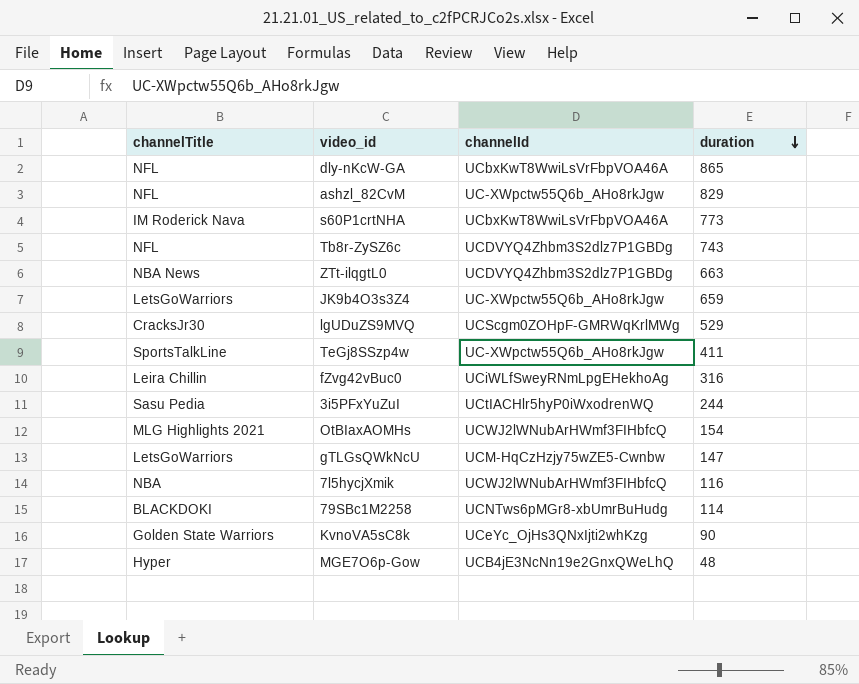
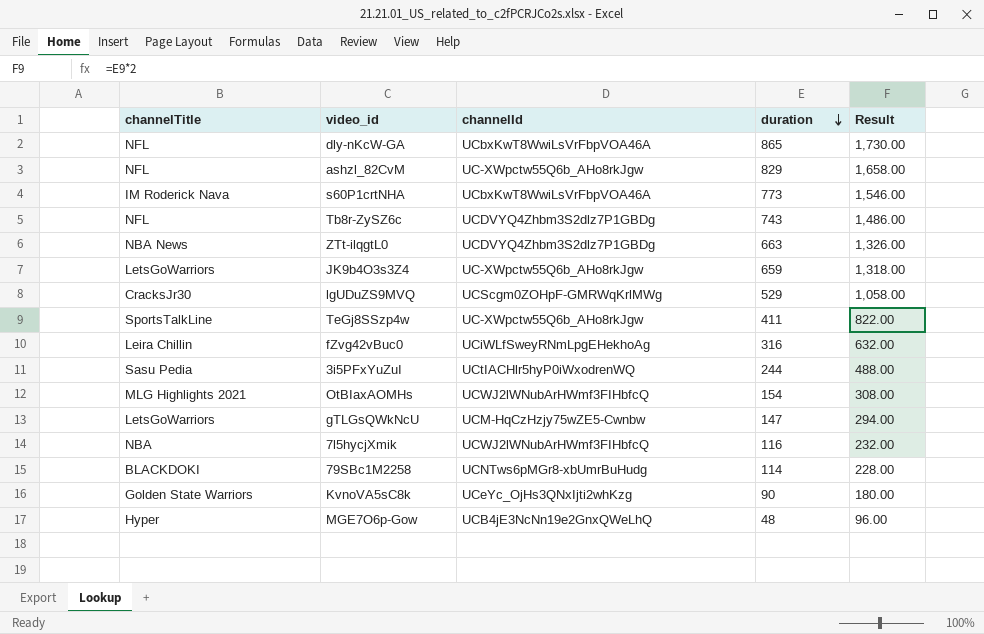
column Result | formula: none -> [duration] * 2

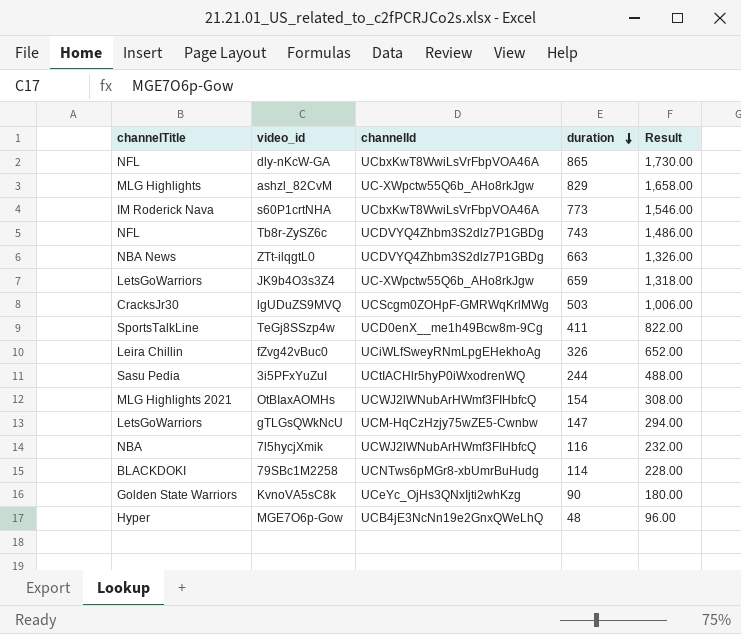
ashzl_82CvM | channelTitle: NFL -> MLG Highlights
lgUDuZS9MVQ | duration: 529 -> 503
lgUDuZS9MVQ | Result: 1,058.00 -> 1,006.00
TeGj8SSzp4w | channelId: UC-XWpctw55Q6b_AHo8rkJgw -> UCD0enX__me1h49Bcw8m-9Cg
fZvg42vBuc0 | duration: 316 -> 326
fZvg42vBuc0 | Result: 632.00 -> 652.00

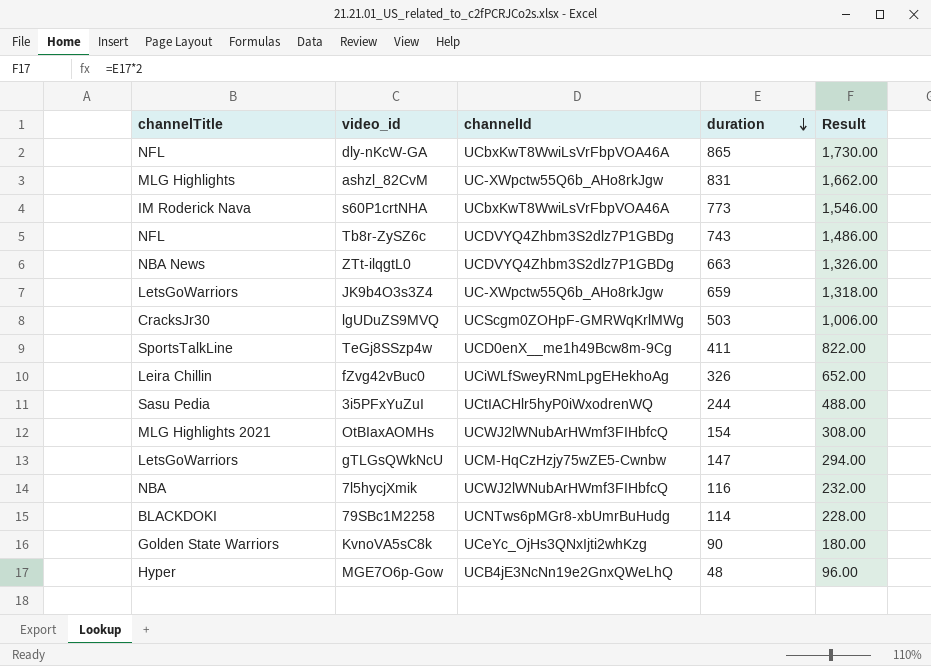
ashzl_82CvM | duration: 829 -> 831
ashzl_82CvM | Result: 1,658.00 -> 1,662.00

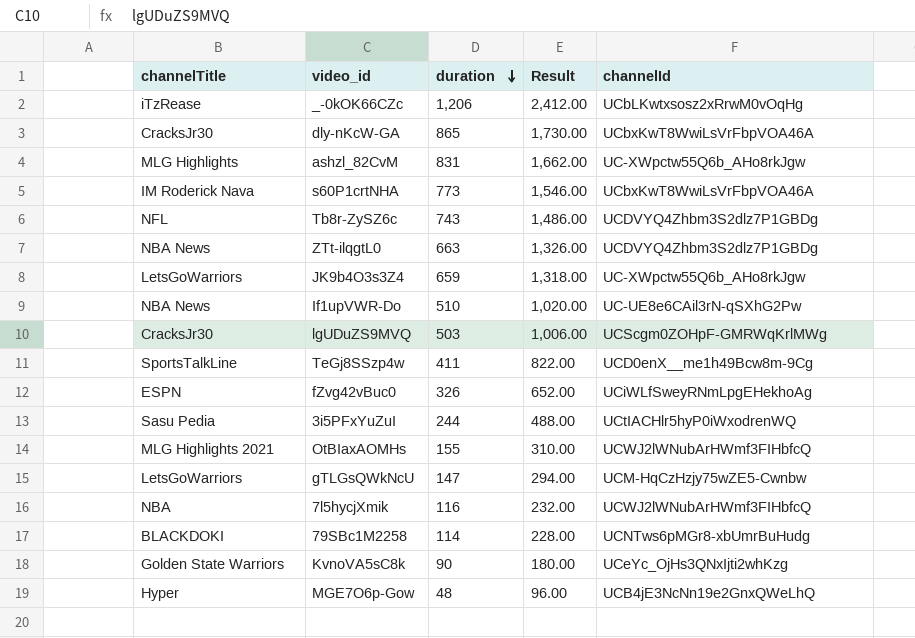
column channelId | position: 3 -> 5
row _-0kOK66CZc: none -> iTzRease | 1,206 | 2,412.00 | UCbLKwtxsosz2xRrwM0vOqHg
dly-nKcW-GA | channelTitle: NFL -> CracksJr30
row If1upVWR-Do: none -> NBA News | 510 | 1,020.00 | UC-UE8e6CAil3rN-qSXhG2Pw
fZvg42vBuc0 | channelTitle: Leira Chillin -> ESPN
OtBIaxAOMHs | duration: 154 -> 155
OtBIaxAOMHs | Result: 308.00 -> 310.00

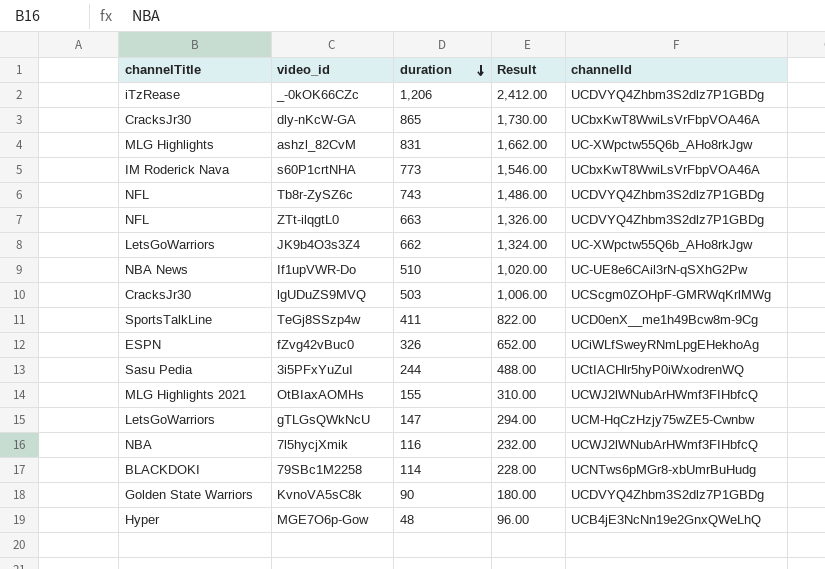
_-0kOK66CZc | channelId: UCbLKwtxsosz2xRrwM0vOqHg -> UCDVYQ4Zhbm3S2dlz7P1GBDg
ZTt-ilqgtL0 | channelTitle: NBA News -> NFL
JK9b4O3s3Z4 | duration: 659 -> 662
JK9b4O3s3Z4 | Result: 1,318.00 -> 1,324.00
KvnoVA5sC8k | channelId: UCeYc_OjHs3QNxIjti2whKzg -> UCDVYQ4Zhbm3S2dlz7P1GBDg

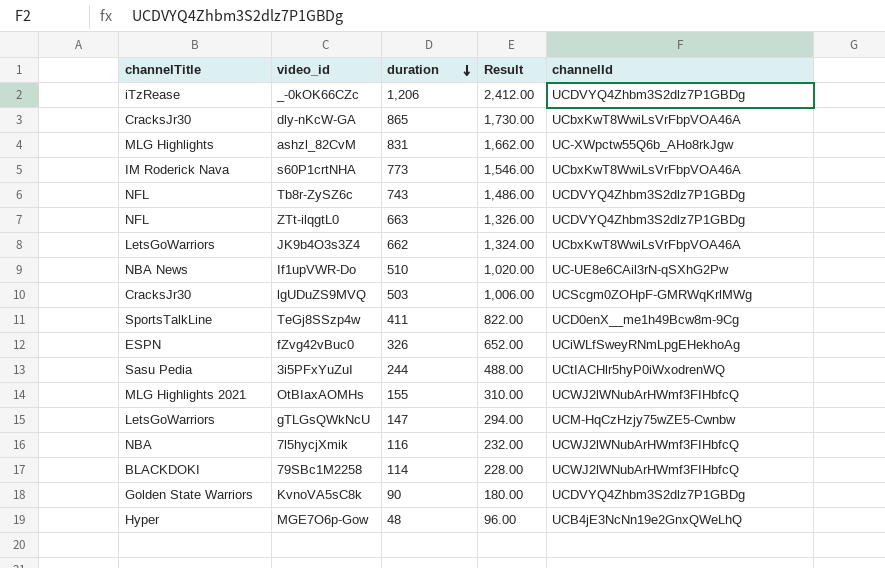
JK9b4O3s3Z4 | channelId: UC-XWpctw55Q6b_AHo8rkJgw -> UCbxKwT8WwiLsVrFbpVOA46A
79SBc1M2258 | channelId: UCNTws6pMGr8-xbUmrBuHudg -> UCWJ2lWNubArHWmf3FIHbfcQ

